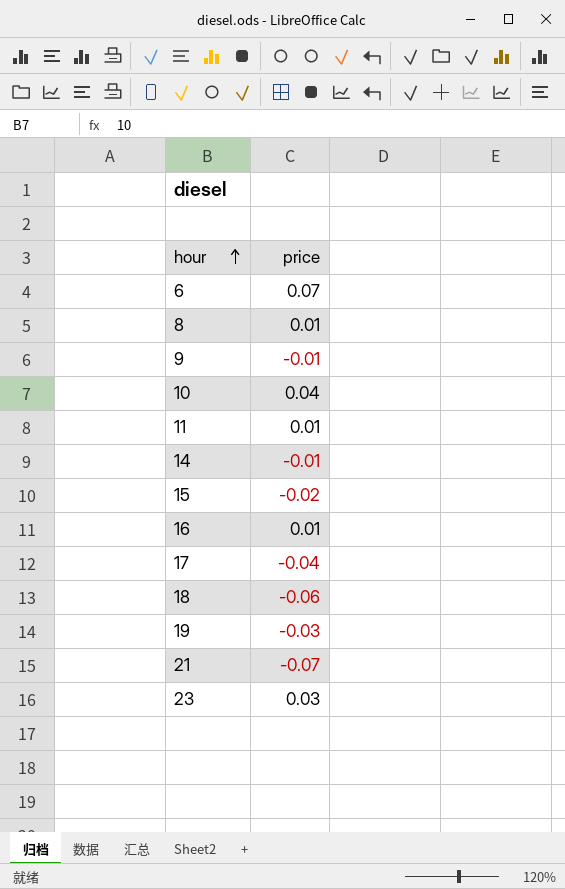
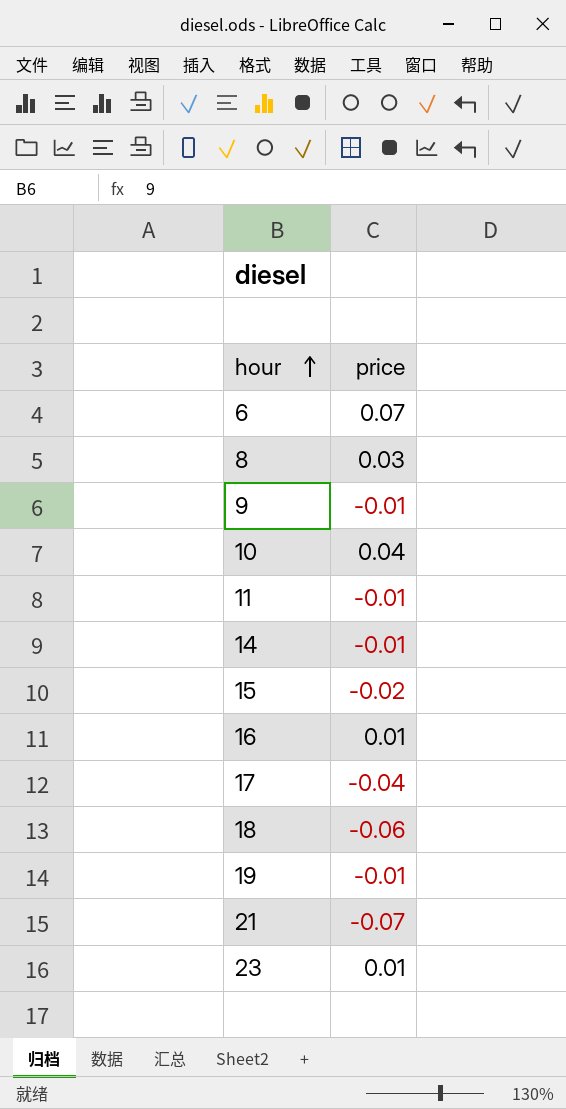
8 | price: 0.01 -> 0.03
11 | price: 0.01 -> -0.01
19 | price: -0.03 -> -0.01
23 | price: 0.03 -> 0.01

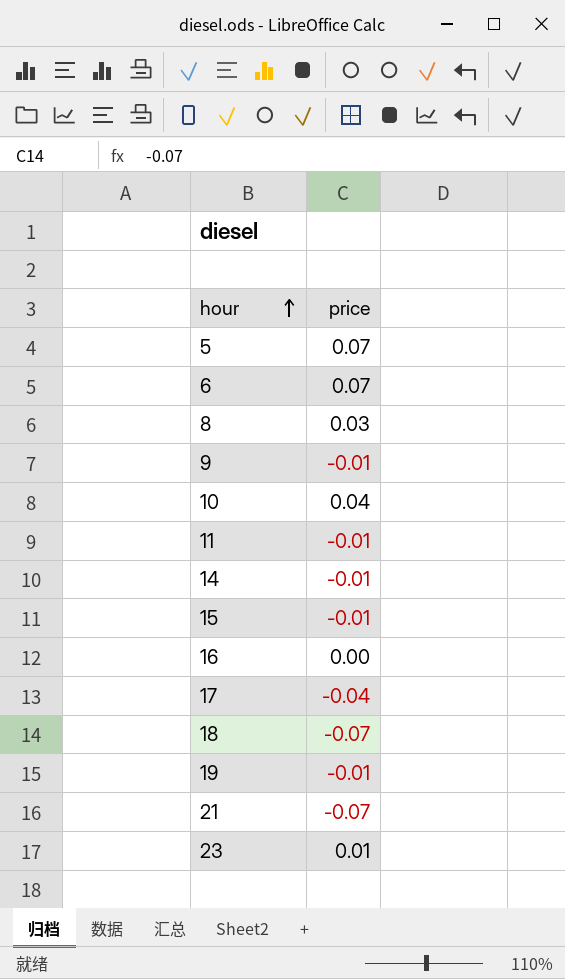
row 5: none -> 0.07
15 | price: -0.02 -> -0.01
16 | price: 0.01 -> 0.00
18 | price: -0.06 -> -0.07

